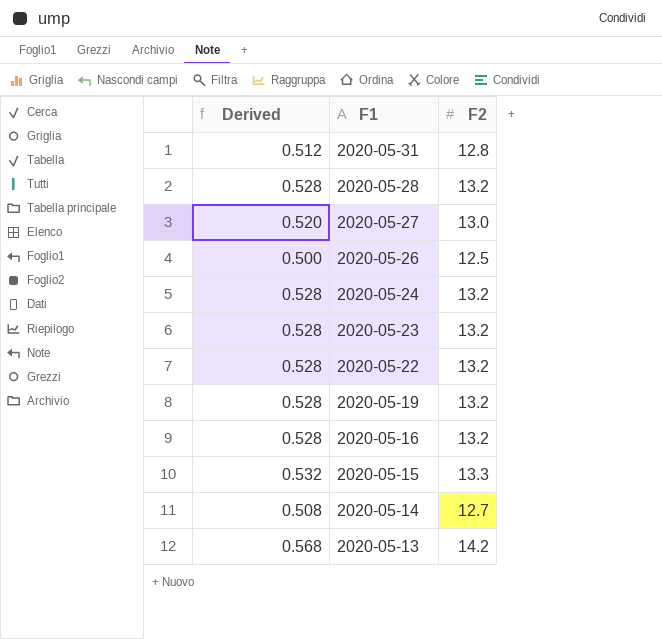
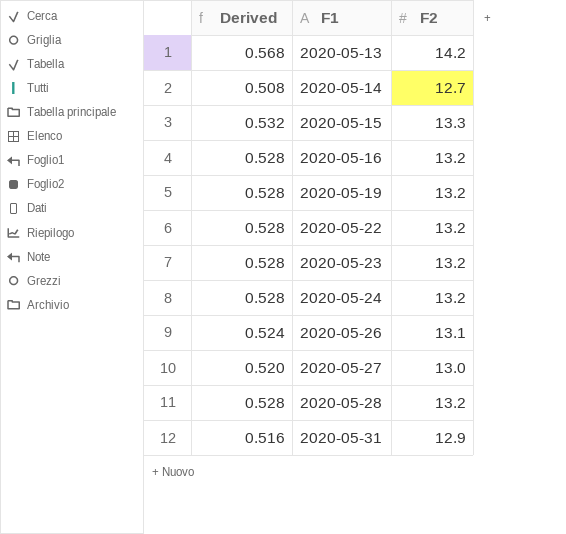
row order: F1 descending -> F1 ascending
2020-05-26 | Derived: 0.500 -> 0.524
2020-05-26 | F2: 12.5 -> 13.1
2020-05-31 | Derived: 0.512 -> 0.516
2020-05-31 | F2: 12.8 -> 12.9

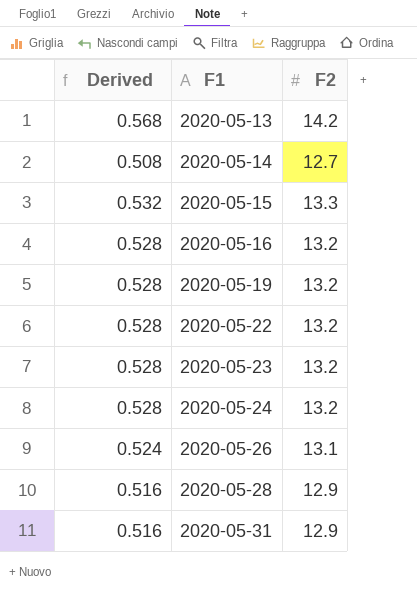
row 2020-05-27: 0.520 | 13.0 -> none
2020-05-28 | Derived: 0.528 -> 0.516
2020-05-28 | F2: 13.2 -> 12.9

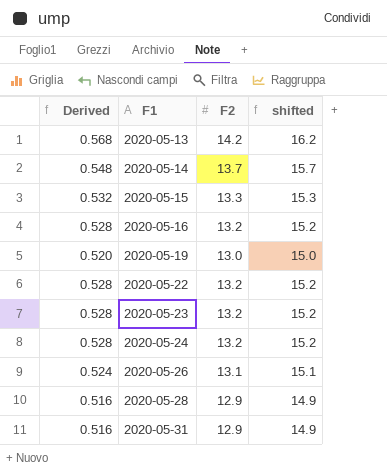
column shifted | formula: none -> [F2] + 2
2020-05-14 | Derived: 0.508 -> 0.548
2020-05-14 | F2: 12.7 -> 13.7
2020-05-19 | Derived: 0.528 -> 0.520
2020-05-19 | F2: 13.2 -> 13.0

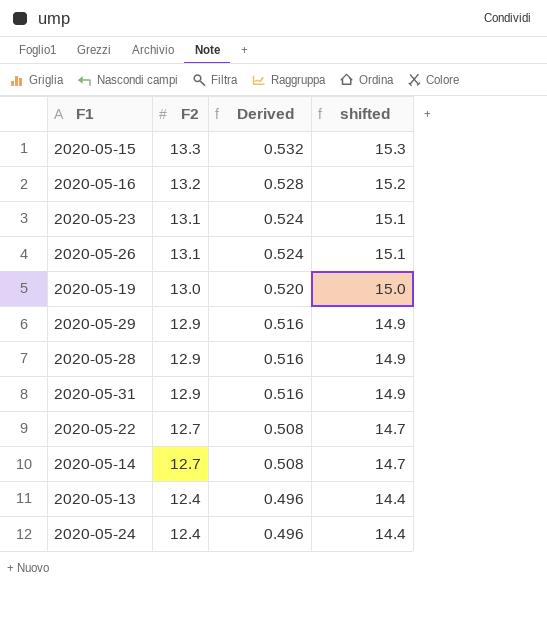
row order: F1 ascending -> F2 descending
column Derived | position: 1 -> 3
2020-05-23 | F2: 13.2 -> 13.1
2020-05-23 | Derived: 0.528 -> 0.524
2020-05-23 | shifted: 15.2 -> 15.1
row 2020-05-29: none -> 12.9 | 0.516 | 14.9
2020-05-22 | F2: 13.2 -> 12.7
2020-05-22 | Derived: 0.528 -> 0.508
2020-05-22 | shifted: 15.2 -> 14.7
2020-05-14 | F2: 13.7 -> 12.7
2020-05-14 | Derived: 0.548 -> 0.508
2020-05-14 | shifted: 15.7 -> 14.7
2020-05-13 | F2: 14.2 -> 12.4
2020-05-13 | Derived: 0.568 -> 0.496
2020-05-13 | shifted: 16.2 -> 14.4
2020-05-24 | F2: 13.2 -> 12.4
2020-05-24 | Derived: 0.528 -> 0.496
2020-05-24 | shifted: 15.2 -> 14.4

